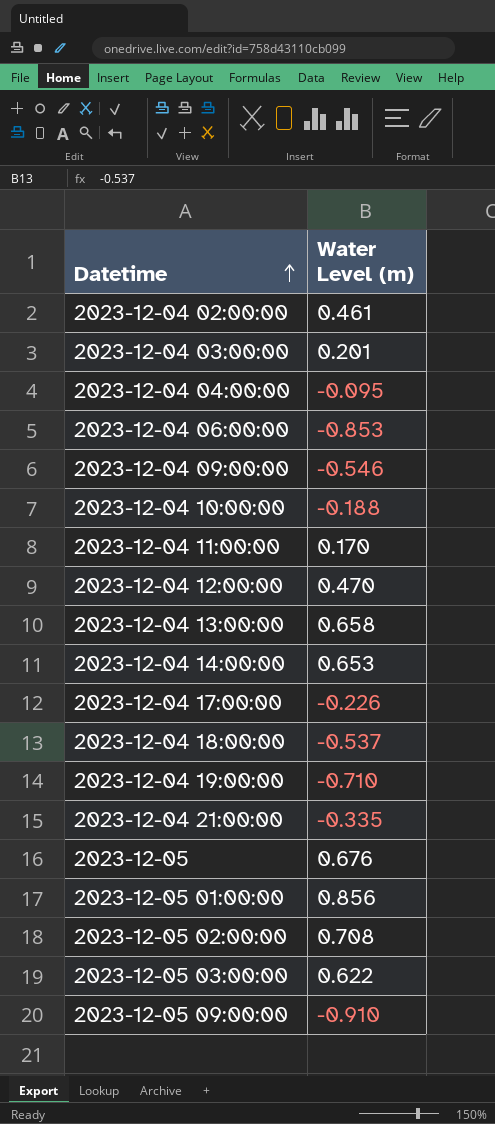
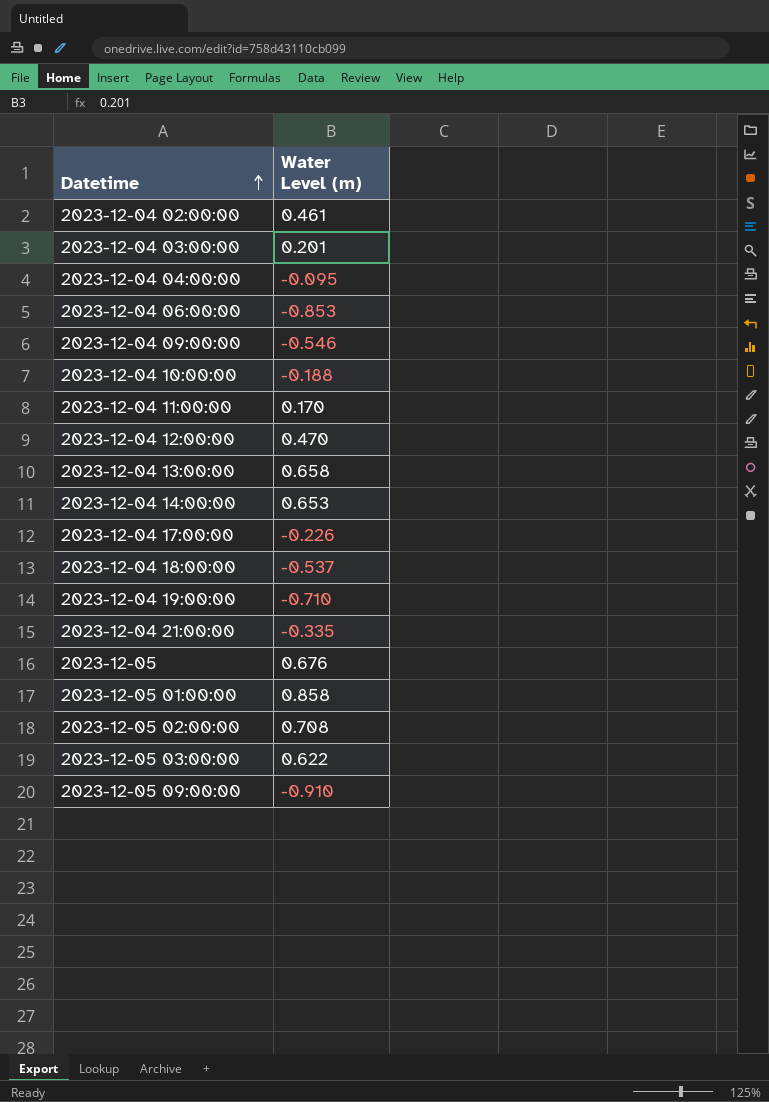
2023-12-05 01:00:00 | Water Level (m): 0.856 -> 0.858

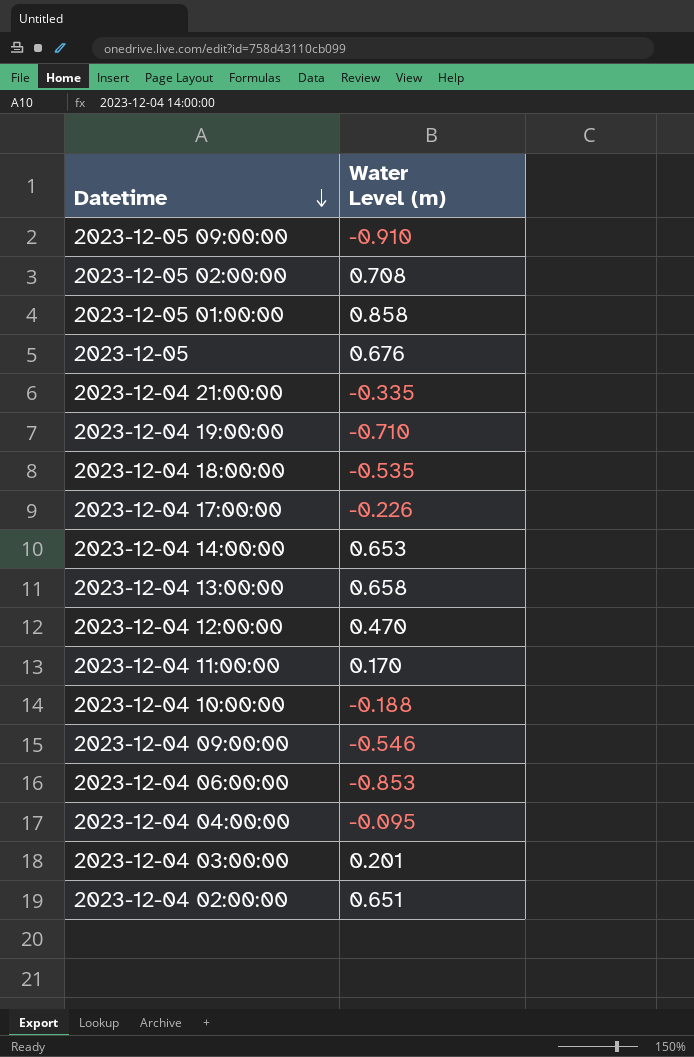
row order: Datetime ascending -> Datetime descending
row 2023-12-05 03:00:00: 0.622 -> none
2023-12-04 18:00:00 | Water Level (m): -0.537 -> -0.535
2023-12-04 02:00:00 | Water Level (m): 0.461 -> 0.651

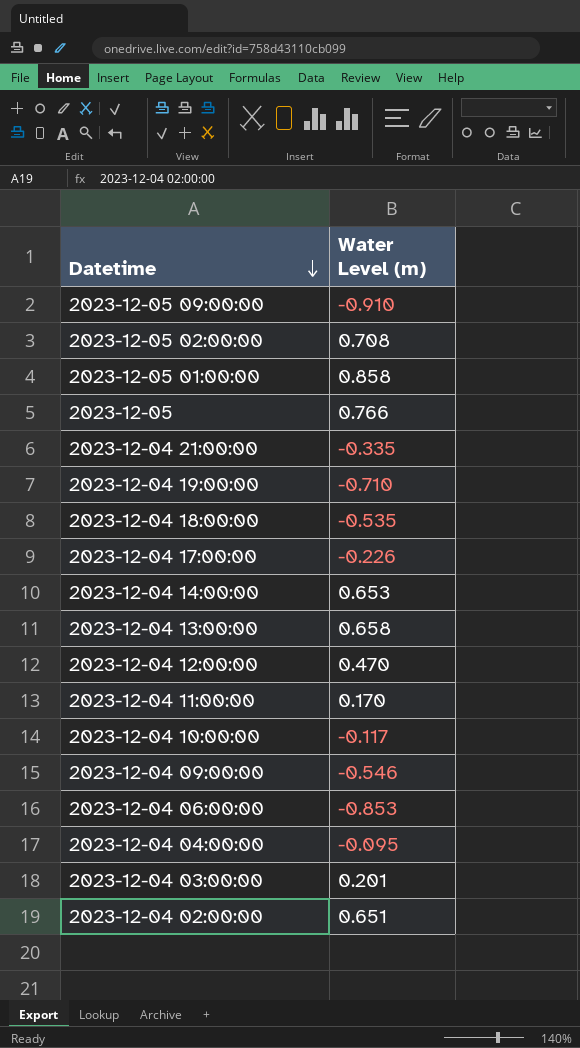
2023-12-05 | Water Level (m): 0.676 -> 0.766
2023-12-04 10:00:00 | Water Level (m): -0.188 -> -0.117

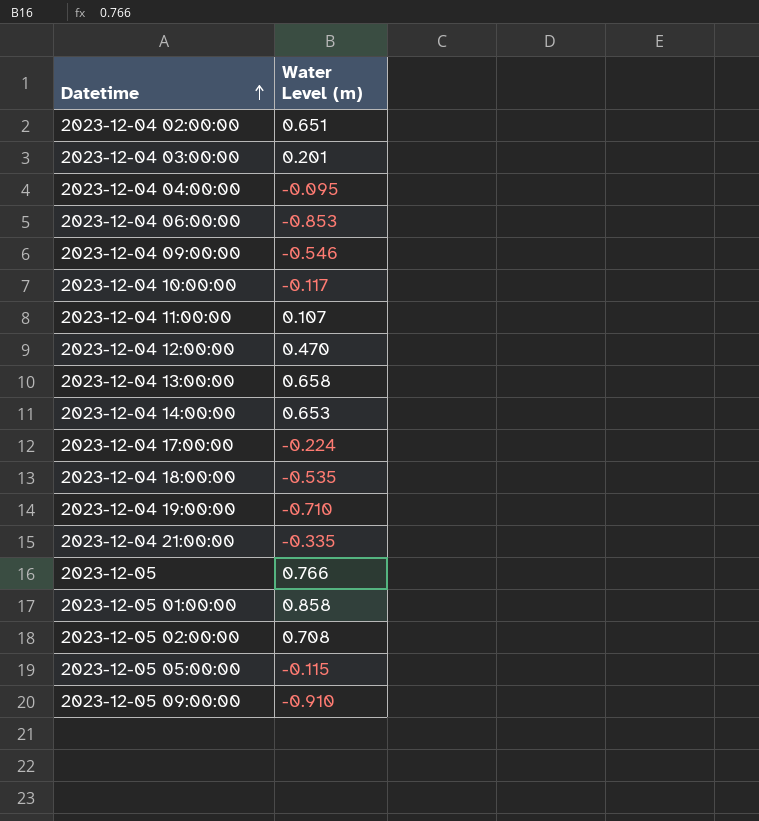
row order: Datetime descending -> Datetime ascending
2023-12-04 11:00:00 | Water Level (m): 0.170 -> 0.107
2023-12-04 17:00:00 | Water Level (m): -0.226 -> -0.224
row 2023-12-05 05:00:00: none -> -0.115

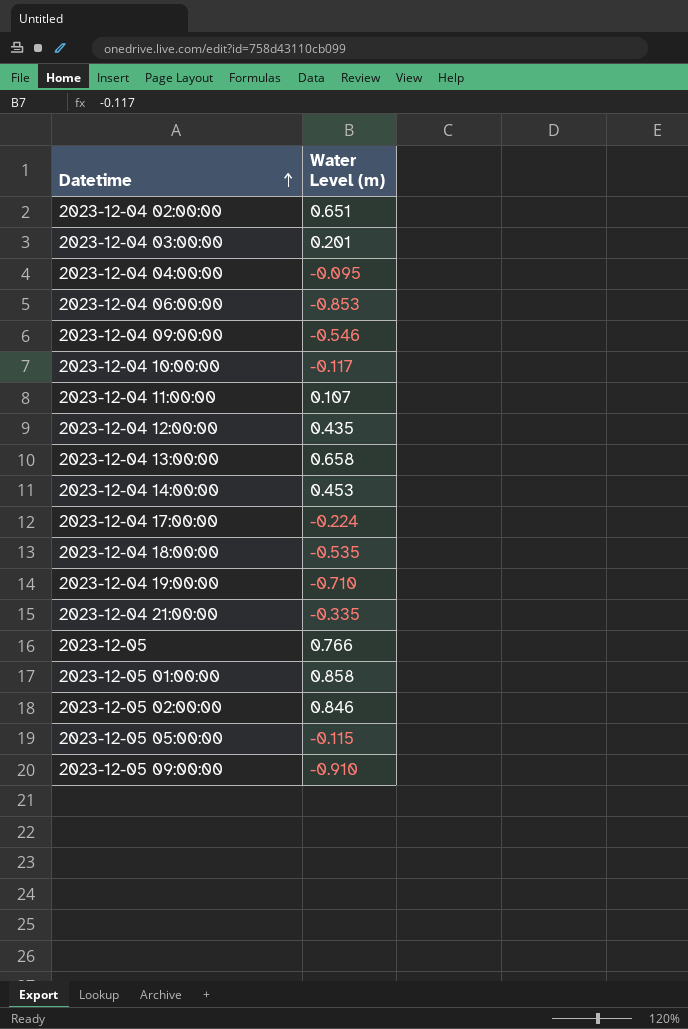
2023-12-04 12:00:00 | Water Level (m): 0.470 -> 0.435
2023-12-04 14:00:00 | Water Level (m): 0.653 -> 0.453
2023-12-05 02:00:00 | Water Level (m): 0.708 -> 0.846

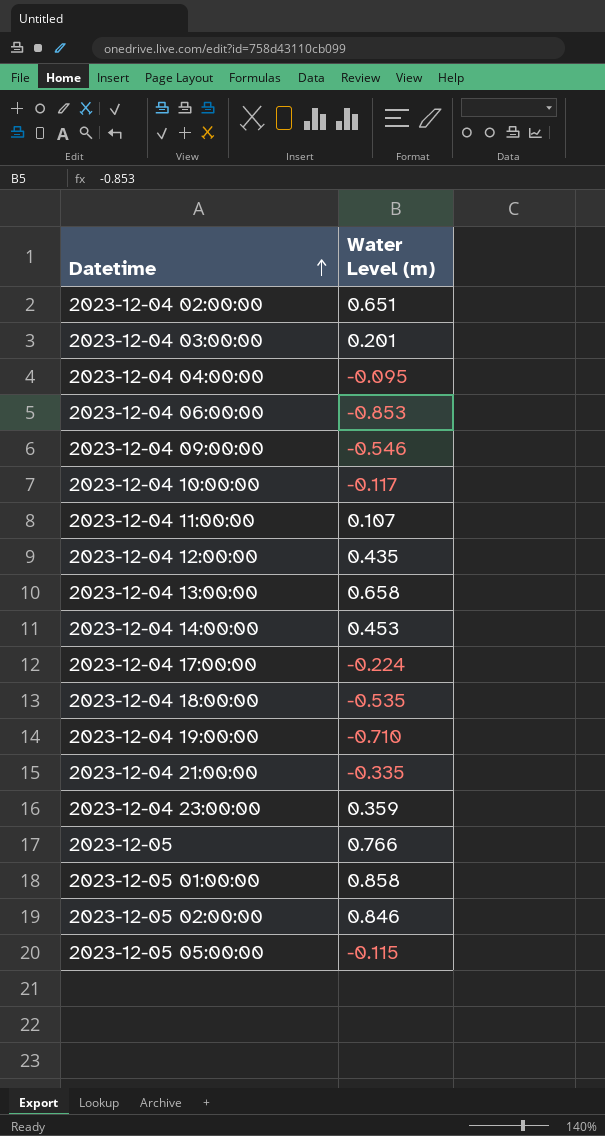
row 2023-12-05 09:00:00: -0.910 -> none
row 2023-12-04 23:00:00: none -> 0.359

